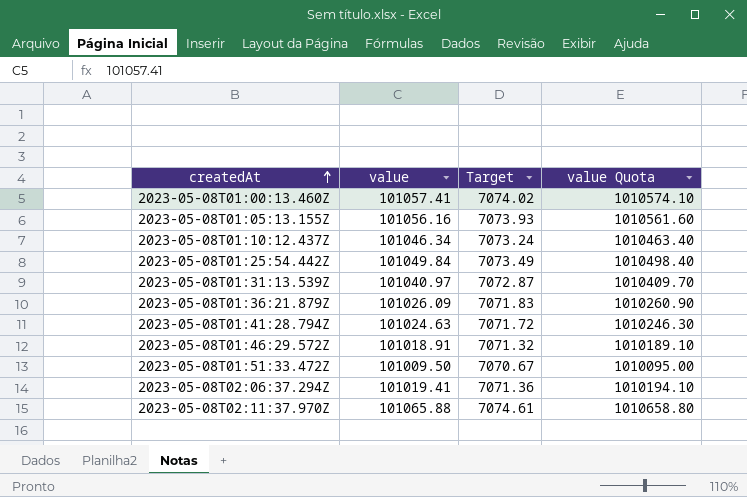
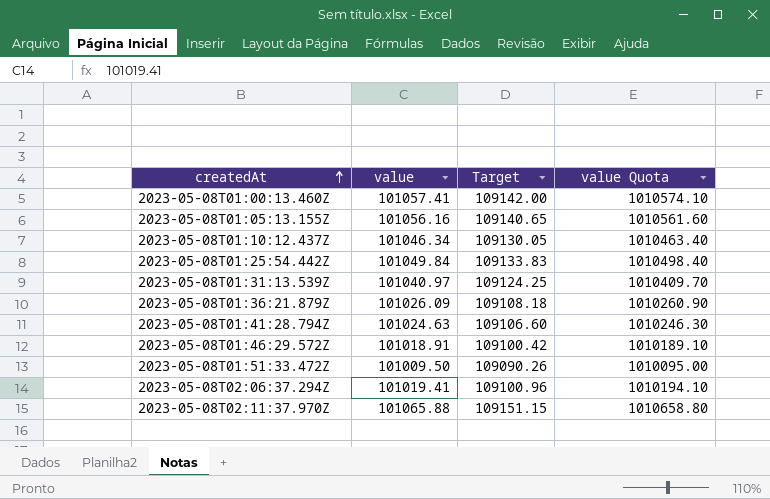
column Target | formula: [value] * 0.07 -> [value] * 1.08

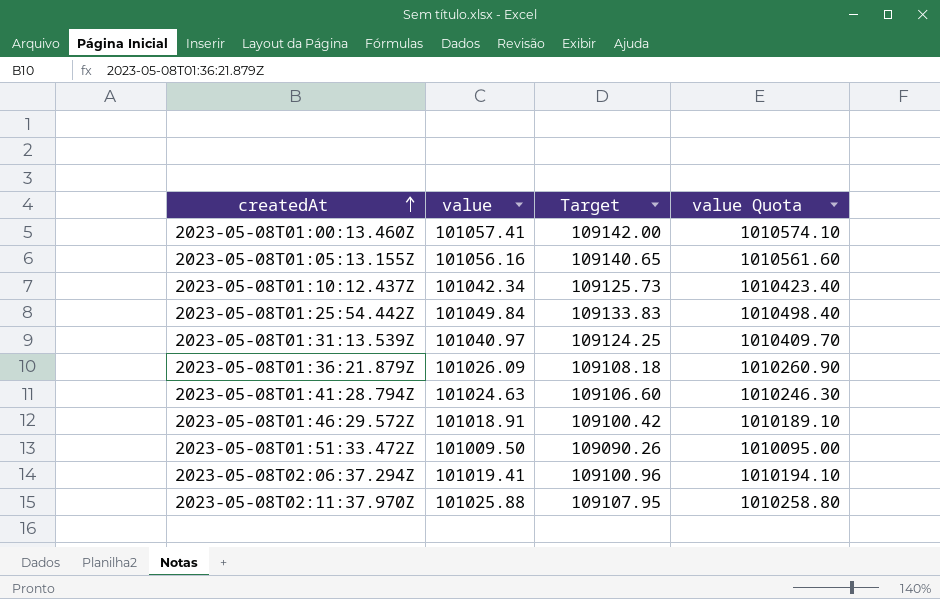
2023-05-08T01:10:12.437Z | value: 101046.34 -> 101042.34
2023-05-08T01:10:12.437Z | Target: 109130.05 -> 109125.73
2023-05-08T01:10:12.437Z | value Quota: 1010463.40 -> 1010423.40
2023-05-08T02:11:37.970Z | value: 101065.88 -> 101025.88
2023-05-08T02:11:37.970Z | Target: 109151.15 -> 109107.95
2023-05-08T02:11:37.970Z | value Quota: 1010658.80 -> 1010258.80

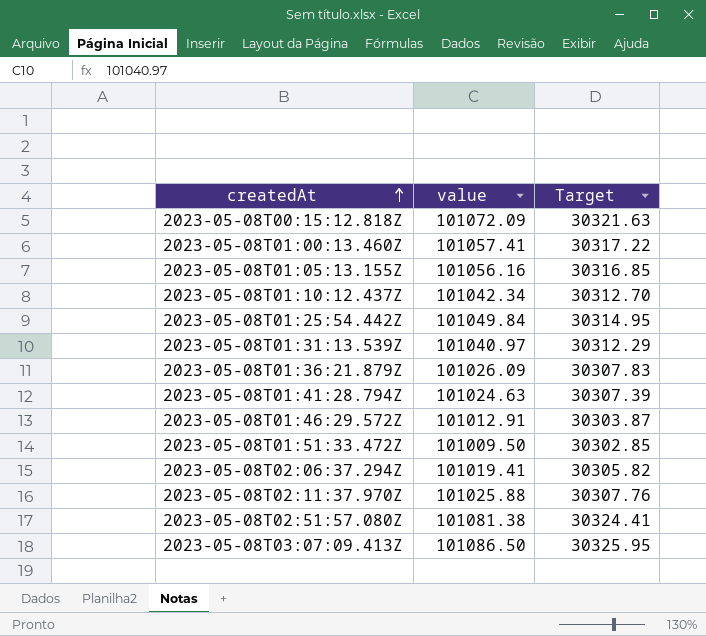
column value Quota | formula: [value] * 10 -> none
column Target | formula: [value] * 1.08 -> [value] * 0.3
row 2023-05-08T00:15:12.818Z: none -> 101072.09 | 30321.63
2023-05-08T01:46:29.572Z | value: 101018.91 -> 101012.91
row 2023-05-08T02:51:57.080Z: none -> 101081.38 | 30324.41
row 2023-05-08T03:07:09.413Z: none -> 101086.50 | 30325.95

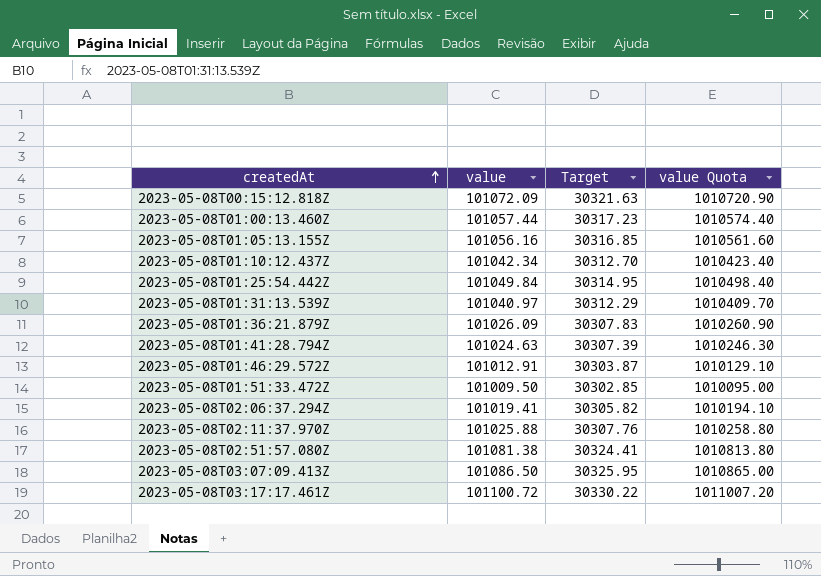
column value Quota | formula: none -> [value] * 10
2023-05-08T01:00:13.460Z | value: 101057.41 -> 101057.44
2023-05-08T01:00:13.460Z | Target: 30317.22 -> 30317.23
row 2023-05-08T03:17:17.461Z: none -> 101100.72 | 30330.22 | 1011007.20

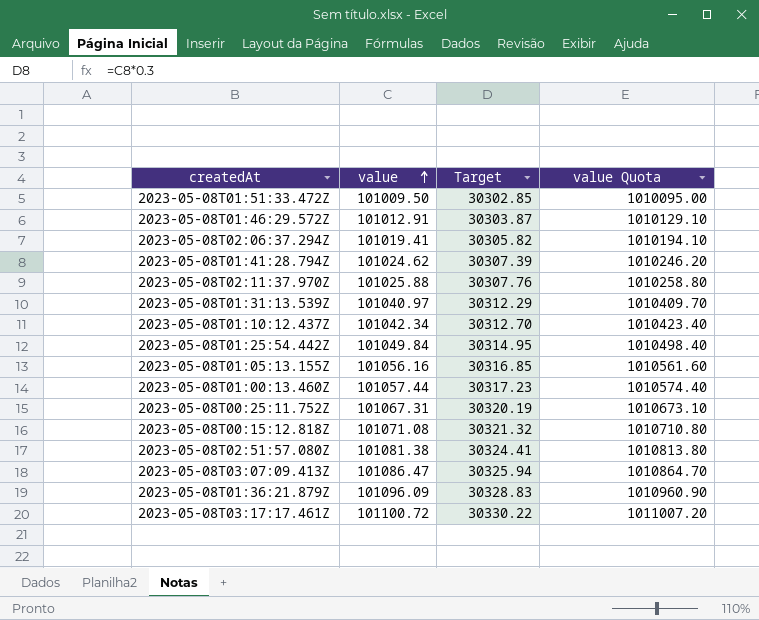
row order: createdAt ascending -> value ascending
2023-05-08T01:41:28.794Z | value: 101024.63 -> 101024.62
2023-05-08T01:41:28.794Z | value Quota: 1010246.30 -> 1010246.20
row 2023-05-08T00:25:11.752Z: none -> 101067.31 | 30320.19 | 1010673.10
2023-05-08T00:15:12.818Z | value: 101072.09 -> 101071.08
2023-05-08T00:15:12.818Z | Target: 30321.63 -> 30321.32
2023-05-08T00:15:12.818Z | value Quota: 1010720.90 -> 1010710.80
2023-05-08T03:07:09.413Z | value: 101086.50 -> 101086.47
2023-05-08T03:07:09.413Z | Target: 30325.95 -> 30325.94
2023-05-08T03:07:09.413Z | value Quota: 1010865.00 -> 1010864.70
2023-05-08T01:36:21.879Z | value: 101026.09 -> 101096.09
2023-05-08T01:36:21.879Z | Target: 30307.83 -> 30328.83
2023-05-08T01:36:21.879Z | value Quota: 1010260.90 -> 1010960.90

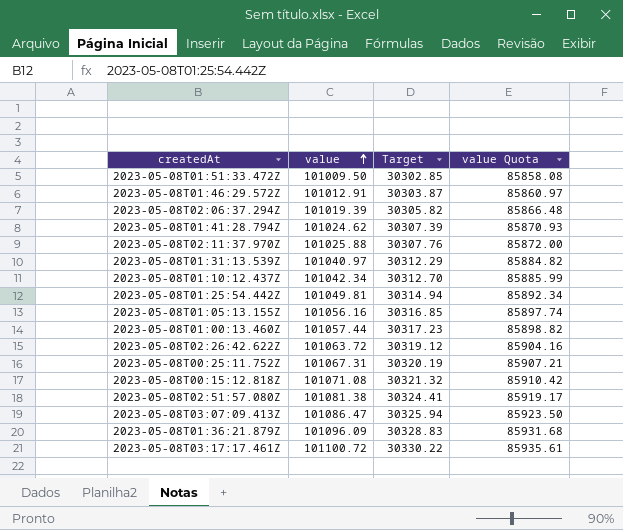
column value Quota | formula: [value] * 10 -> [value] * 0.85
2023-05-08T02:06:37.294Z | value: 101019.41 -> 101019.39
2023-05-08T01:25:54.442Z | value: 101049.84 -> 101049.81
2023-05-08T01:25:54.442Z | Target: 30314.95 -> 30314.94
row 2023-05-08T02:26:42.622Z: none -> 101063.72 | 30319.12 | 85904.16

